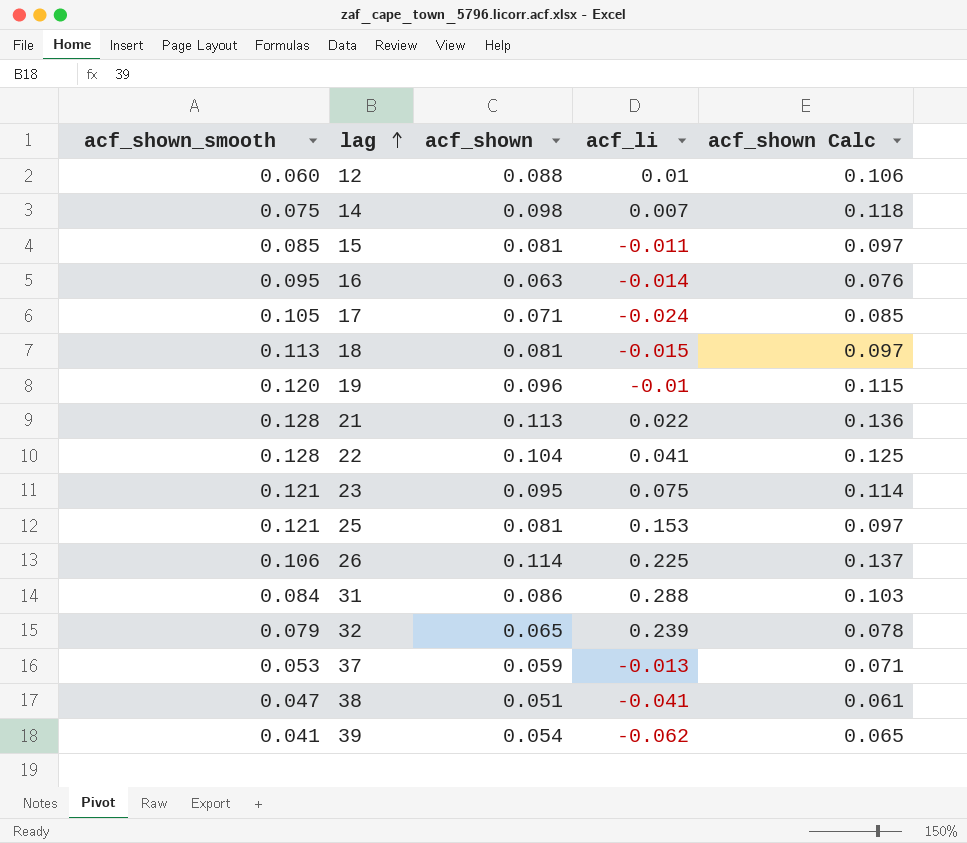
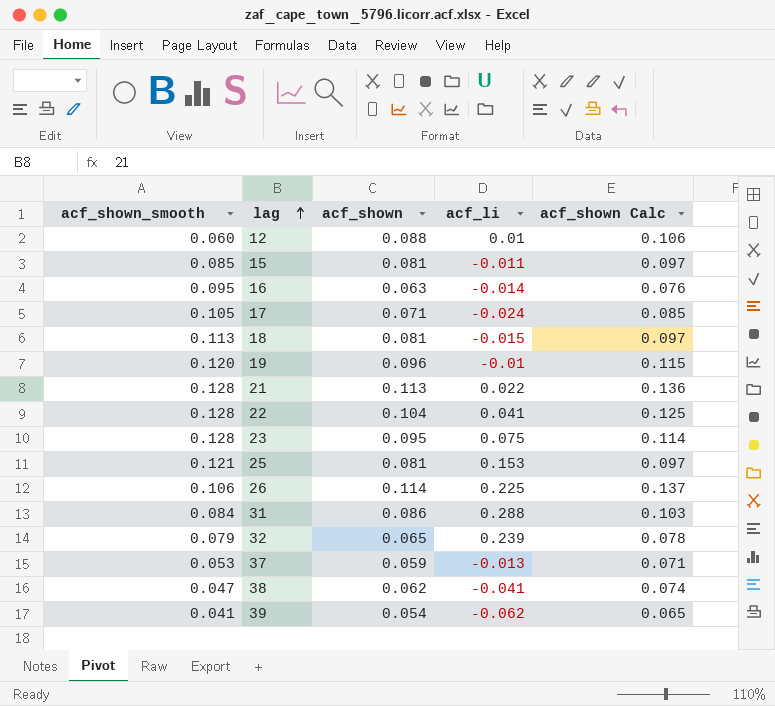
row 14: 0.075 | 0.098 | 0.007 | 0.118 -> none
23 | acf_shown_smooth: 0.121 -> 0.128
38 | acf_shown: 0.051 -> 0.062
38 | acf_shown Calc: 0.061 -> 0.074

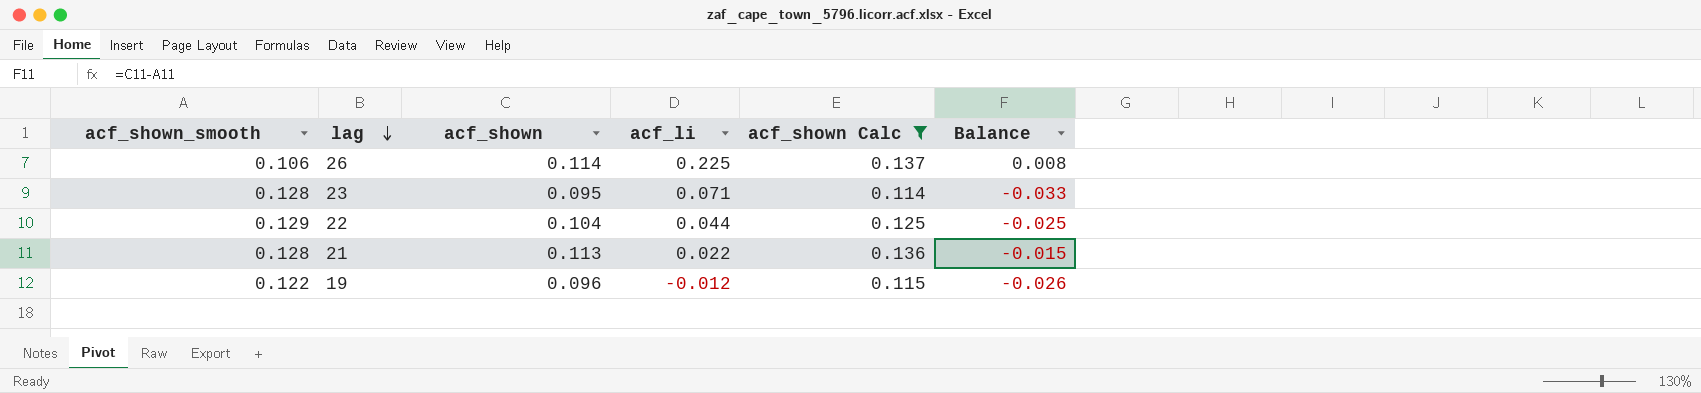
filter: none -> acf_shown Calc >= 0.114
row order: lag ascending -> lag descending
column Balance | formula: none -> [acf_shown] - [acf_shown_smooth]
23 | acf_li: 0.075 -> 0.071
22 | acf_shown_smooth: 0.128 -> 0.129
22 | acf_li: 0.041 -> 0.044
19 | acf_shown_smooth: 0.120 -> 0.122
19 | acf_li: -0.01 -> -0.012

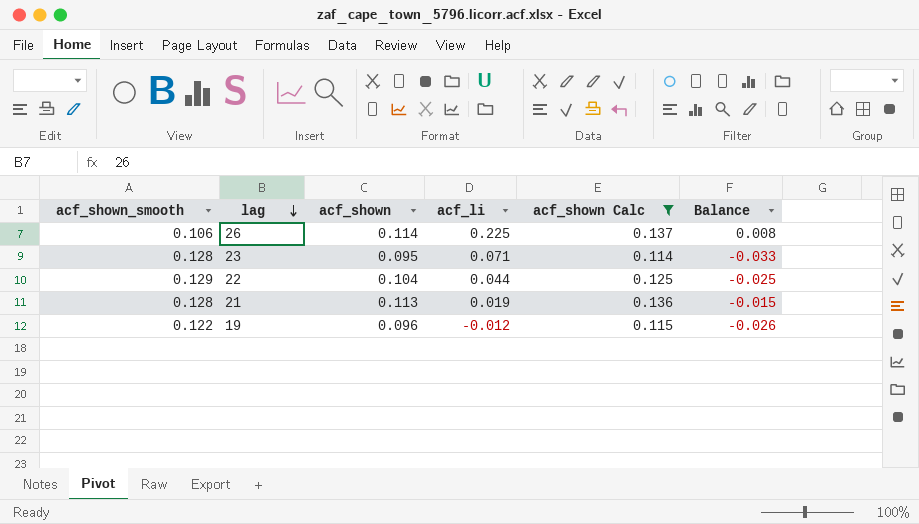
21 | acf_li: 0.022 -> 0.019

